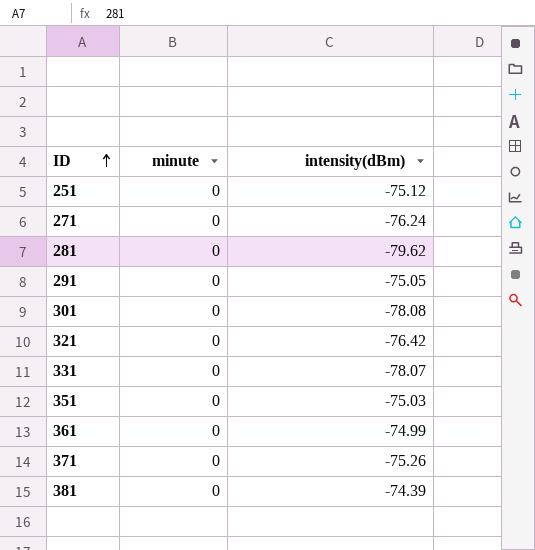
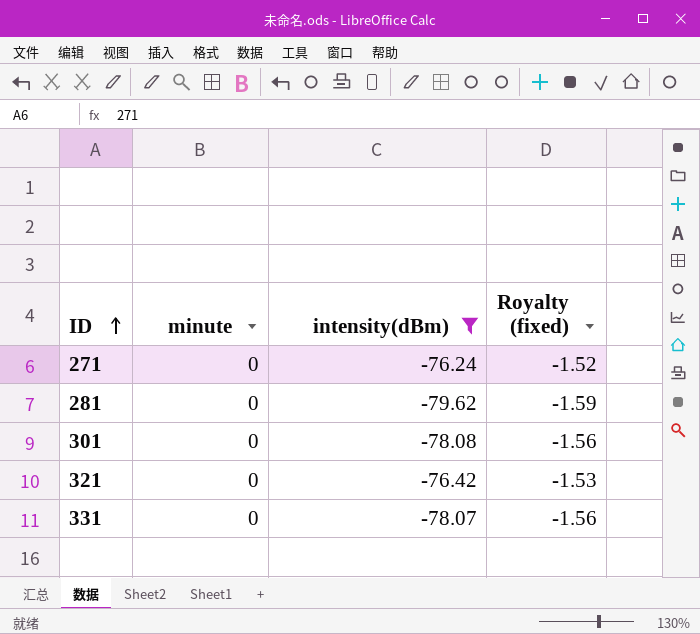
filter: none -> intensity(dBm) <= -76.24
column Royalty (fixed) | formula: none -> [intensity(dBm)] * 0.02

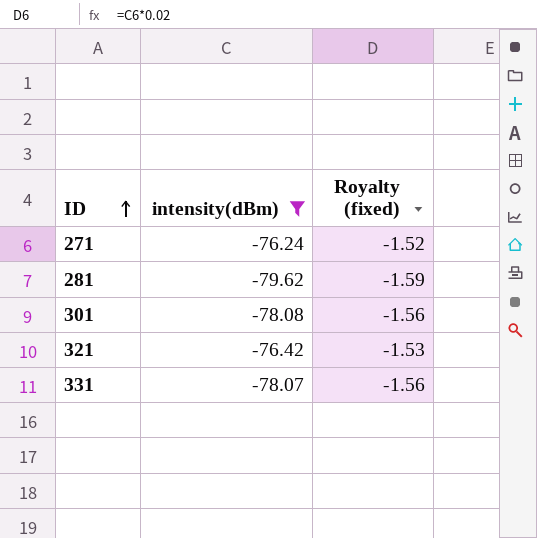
column minute | position: 2 -> none

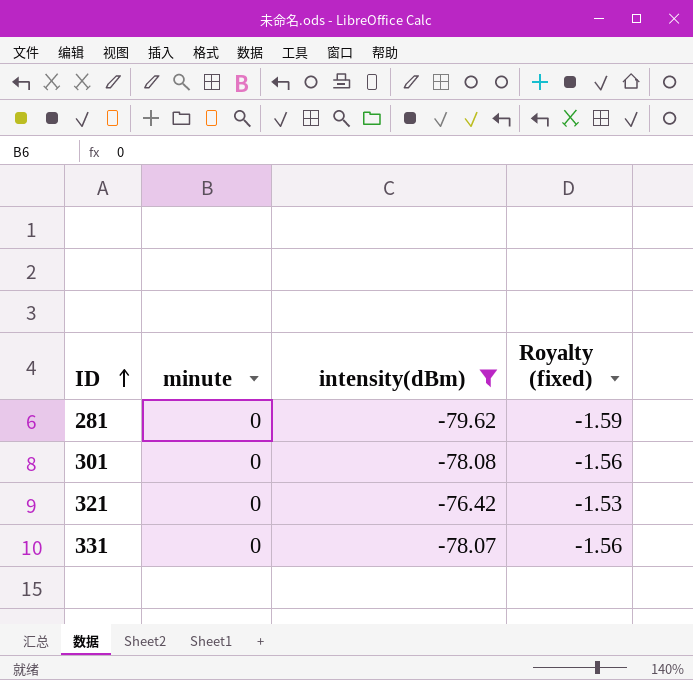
column minute | position: none -> 2
row 271: -76.24 | -1.52 -> none

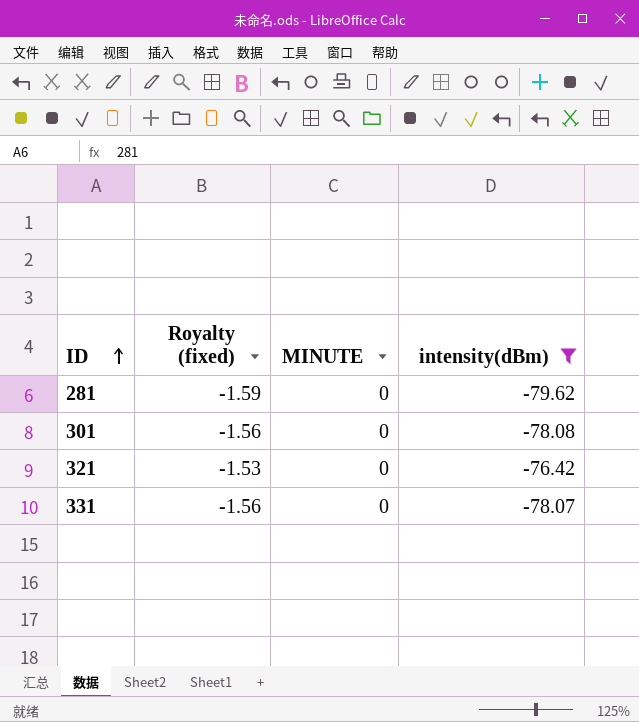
column Royalty (fixed) | position: 4 -> 2
column name: minute -> MINUTE

